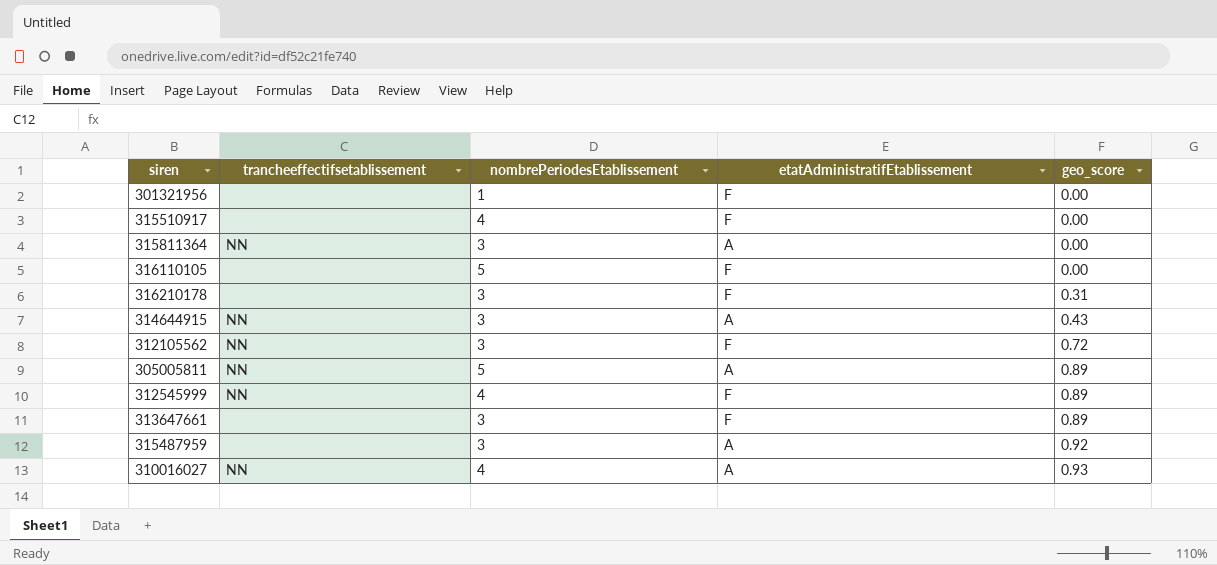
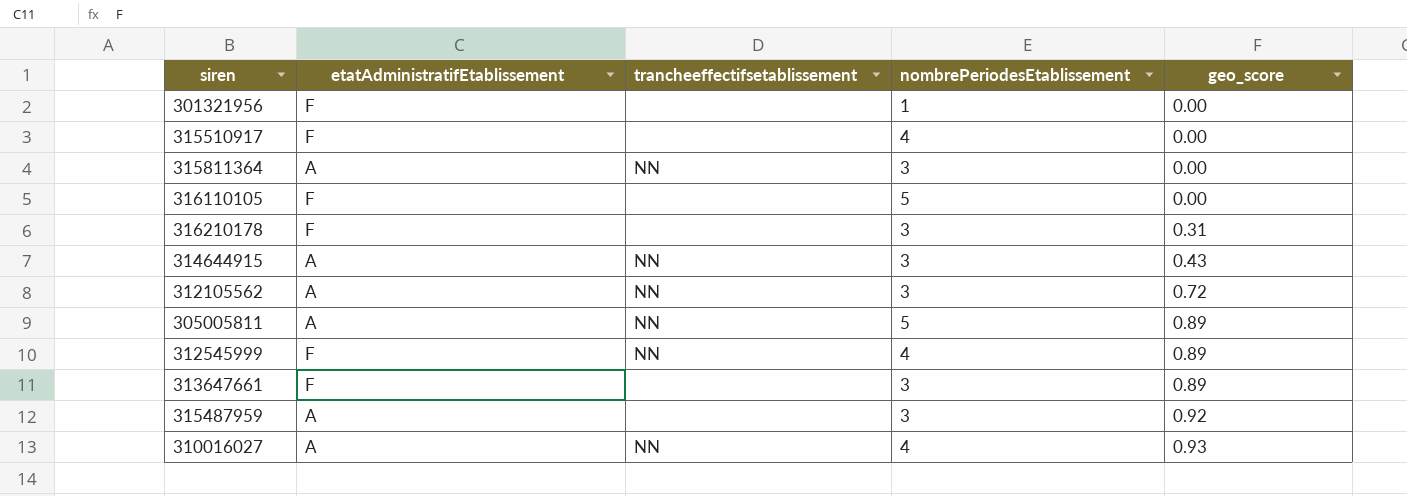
column etatAdministratifEtablissement | position: 4 -> 2
312105562 | etatAdministratifEtablissement: F -> A

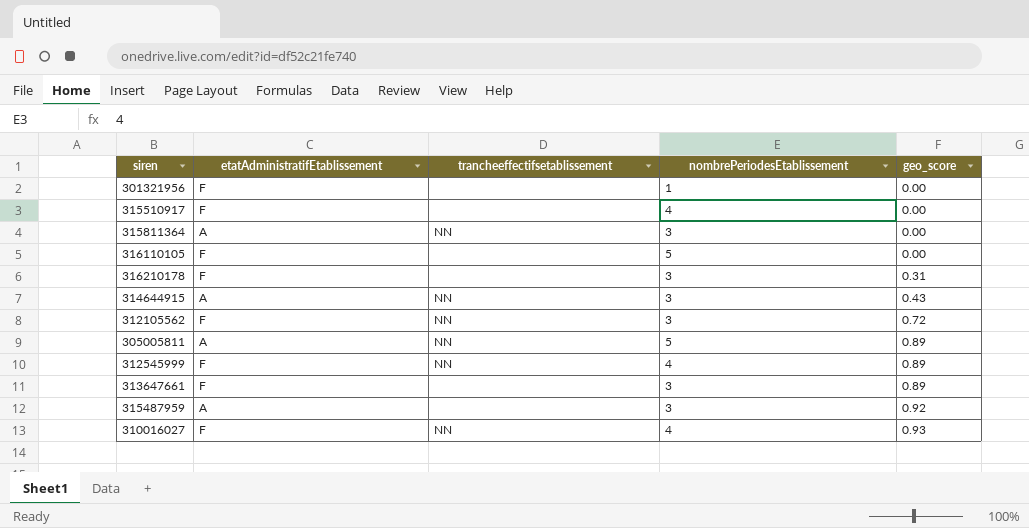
312105562 | etatAdministratifEtablissement: A -> F
310016027 | etatAdministratifEtablissement: A -> F

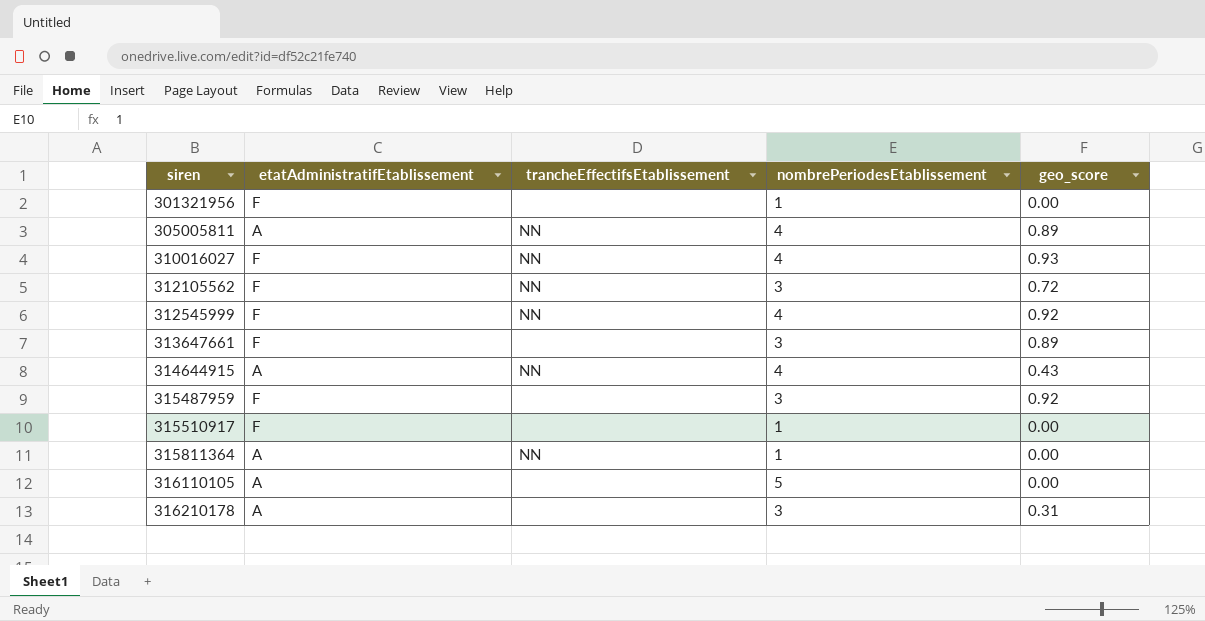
row order: geo_score ascending -> siren ascending
column name: trancheeffectifsetablissement -> trancheEffectifsEtablissement
305005811 | nombrePeriodesEtablissement: 5 -> 4
312545999 | geo_score: 0.89 -> 0.92
314644915 | nombrePeriodesEtablissement: 3 -> 4
315487959 | etatAdministratifEtablissement: A -> F
315510917 | nombrePeriodesEtablissement: 4 -> 1
315811364 | nombrePeriodesEtablissement: 3 -> 1
316110105 | etatAdministratifEtablissement: F -> A
316210178 | etatAdministratifEtablissement: F -> A

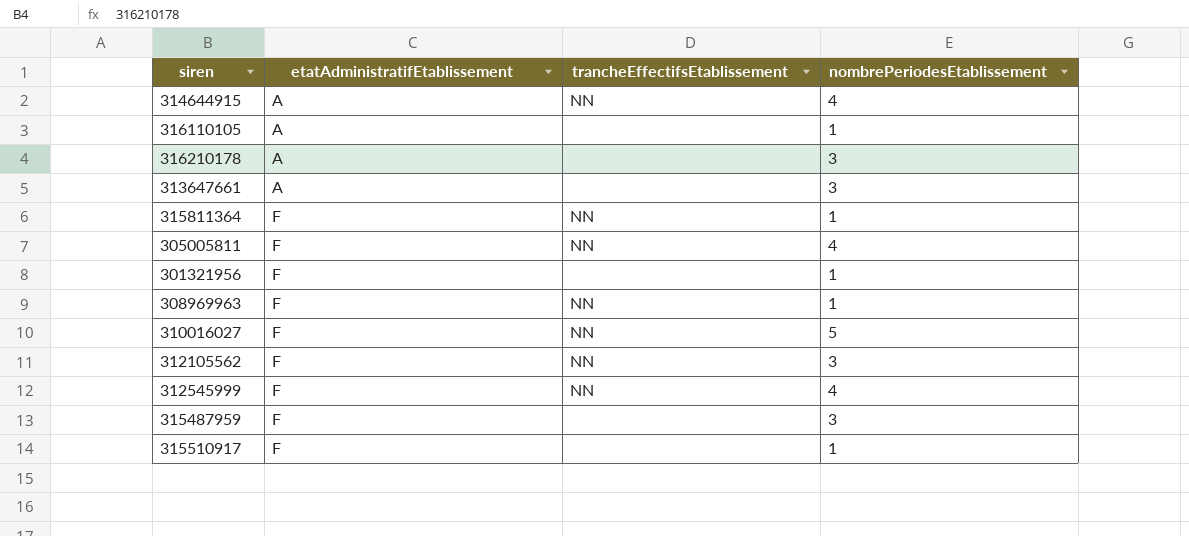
row order: siren ascending -> etatAdministratifEtablissement ascending
column geo_score | position: 5 -> none
316110105 | nombrePeriodesEtablissement: 5 -> 1
313647661 | etatAdministratifEtablissement: F -> A
315811364 | etatAdministratifEtablissement: A -> F
305005811 | etatAdministratifEtablissement: A -> F
row 308969963: none -> F | NN | 1
310016027 | nombrePeriodesEtablissement: 4 -> 5

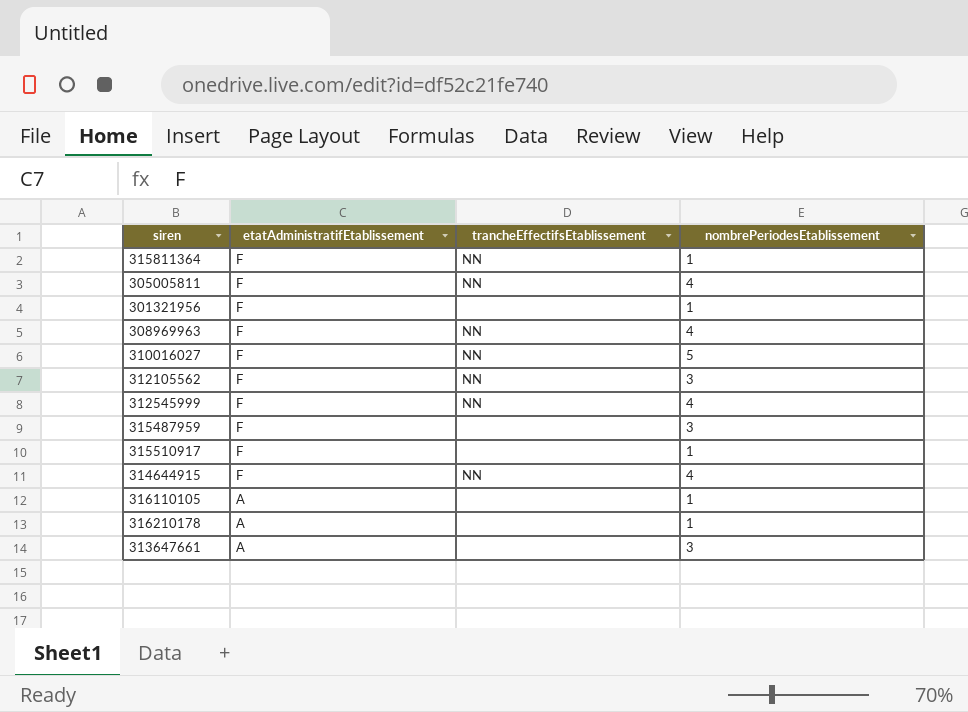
row order: etatAdministratifEtablissement ascending -> etatAdministratifEtablissement descending
308969963 | nombrePeriodesEtablissement: 1 -> 4
314644915 | etatAdministratifEtablissement: A -> F
316210178 | nombrePeriodesEtablissement: 3 -> 1

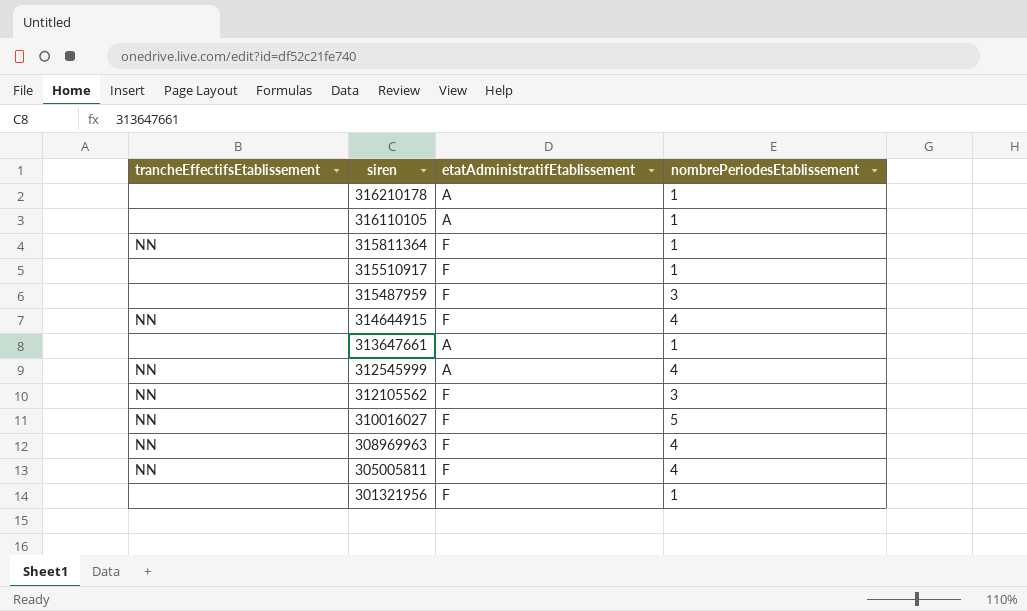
row order: etatAdministratifEtablissement descending -> siren descending
column trancheEffectifsEtablissement | position: 3 -> 1
313647661 | nombrePeriodesEtablissement: 3 -> 1
312545999 | etatAdministratifEtablissement: F -> A

